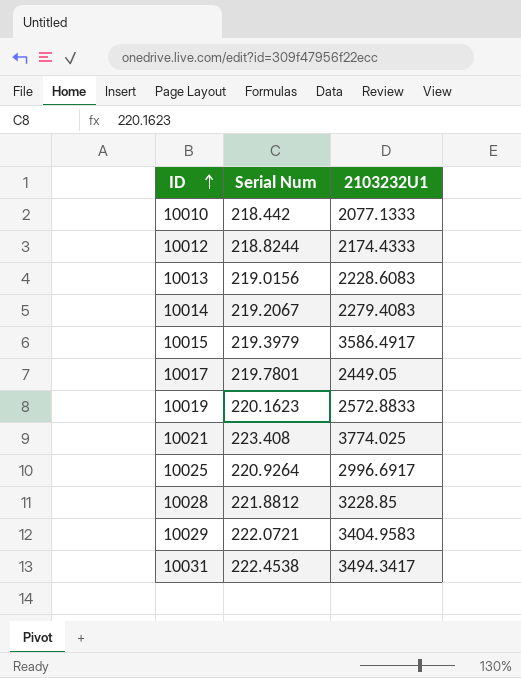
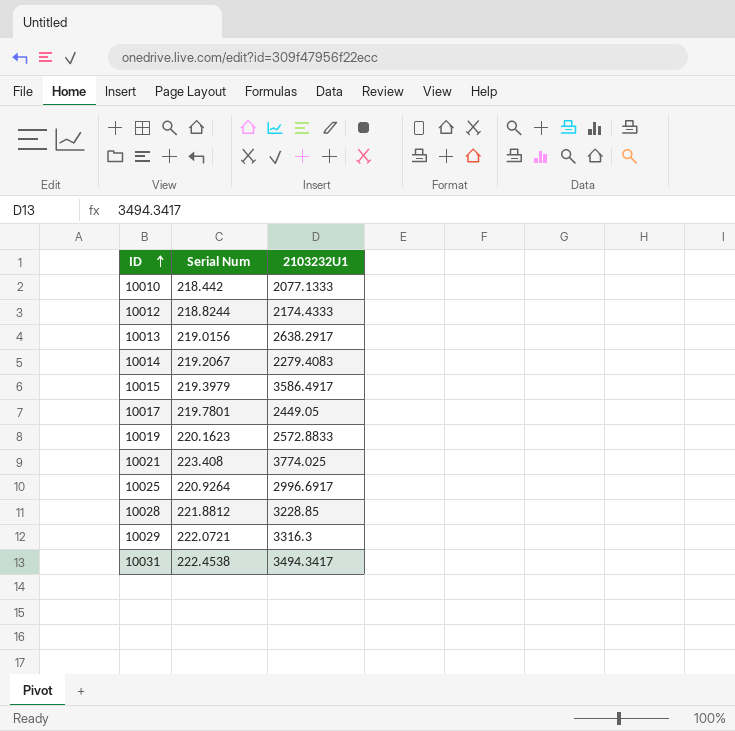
10013 | 2103232U1: 2228.6083 -> 2638.2917
10029 | 2103232U1: 3404.9583 -> 3316.3

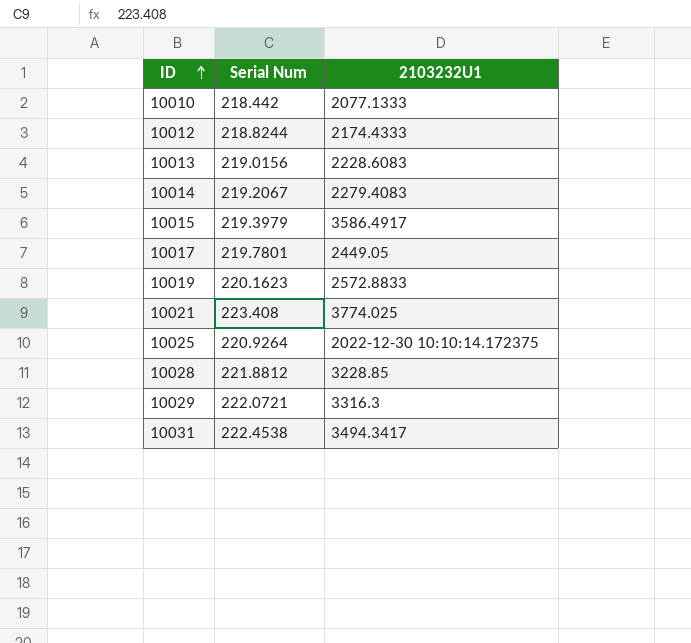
10013 | 2103232U1: 2638.2917 -> 2228.6083
10025 | 2103232U1: 2996.6917 -> 2022-12-30 10:10:14.172375

